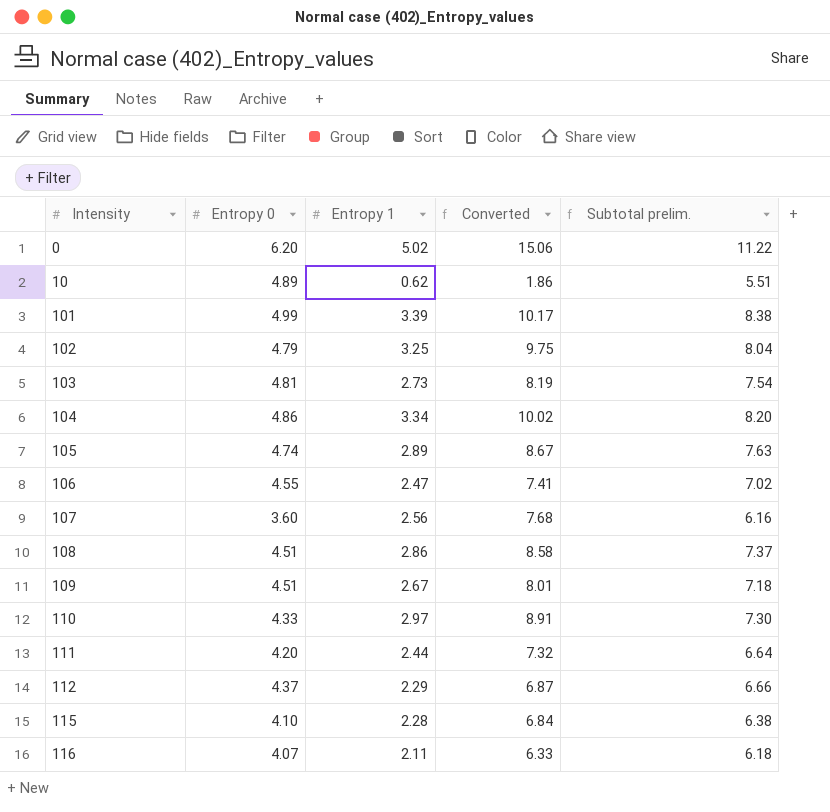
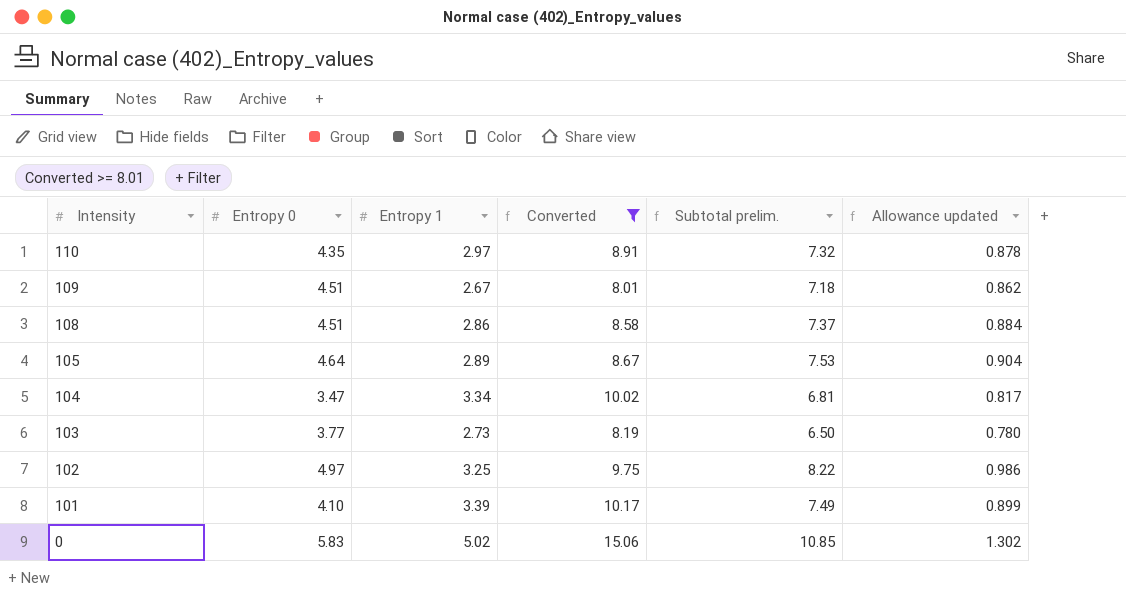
filter: none -> Converted >= 8.01
row order: Intensity ascending -> Intensity descending
column Allowance updated | formula: none -> [Subtotal prelim.] * 0.12
110 | Entropy 0: 4.33 -> 4.35
110 | Subtotal prelim.: 7.30 -> 7.32
105 | Entropy 0: 4.74 -> 4.64
105 | Subtotal prelim.: 7.63 -> 7.53
104 | Entropy 0: 4.86 -> 3.47
104 | Subtotal prelim.: 8.20 -> 6.81
103 | Entropy 0: 4.81 -> 3.77
103 | Subtotal prelim.: 7.54 -> 6.50
102 | Entropy 0: 4.79 -> 4.97
102 | Subtotal prelim.: 8.04 -> 8.22
101 | Entropy 0: 4.99 -> 4.10
101 | Subtotal prelim.: 8.38 -> 7.49
0 | Entropy 0: 6.20 -> 5.83
0 | Subtotal prelim.: 11.22 -> 10.85

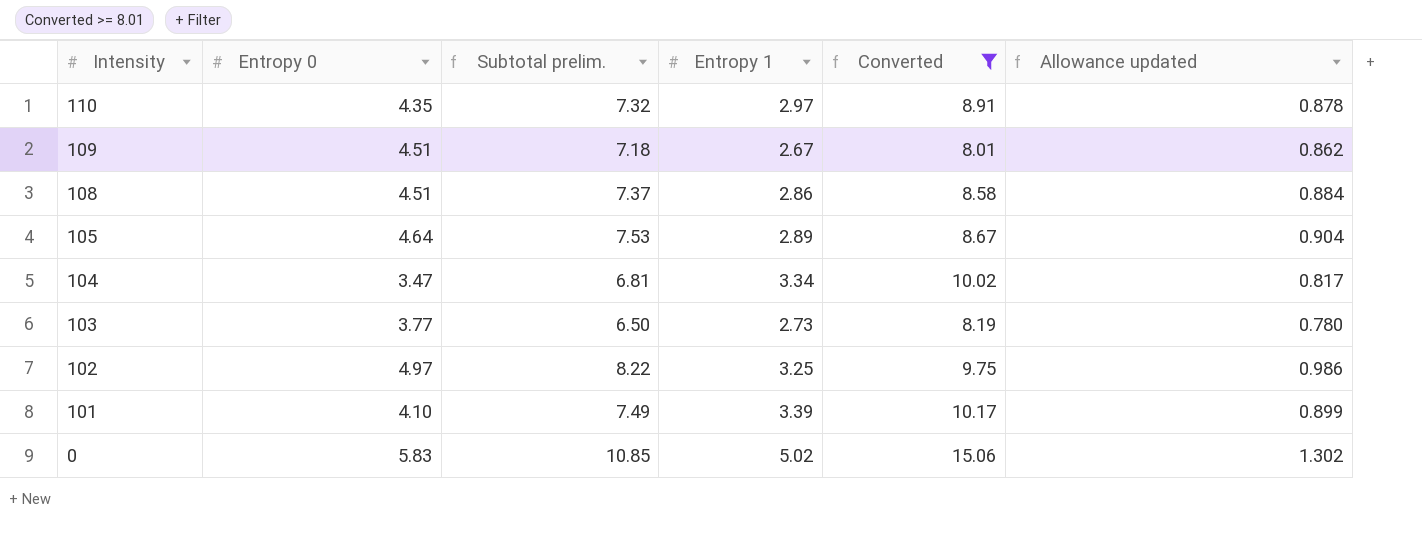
column Subtotal prelim. | position: 5 -> 3

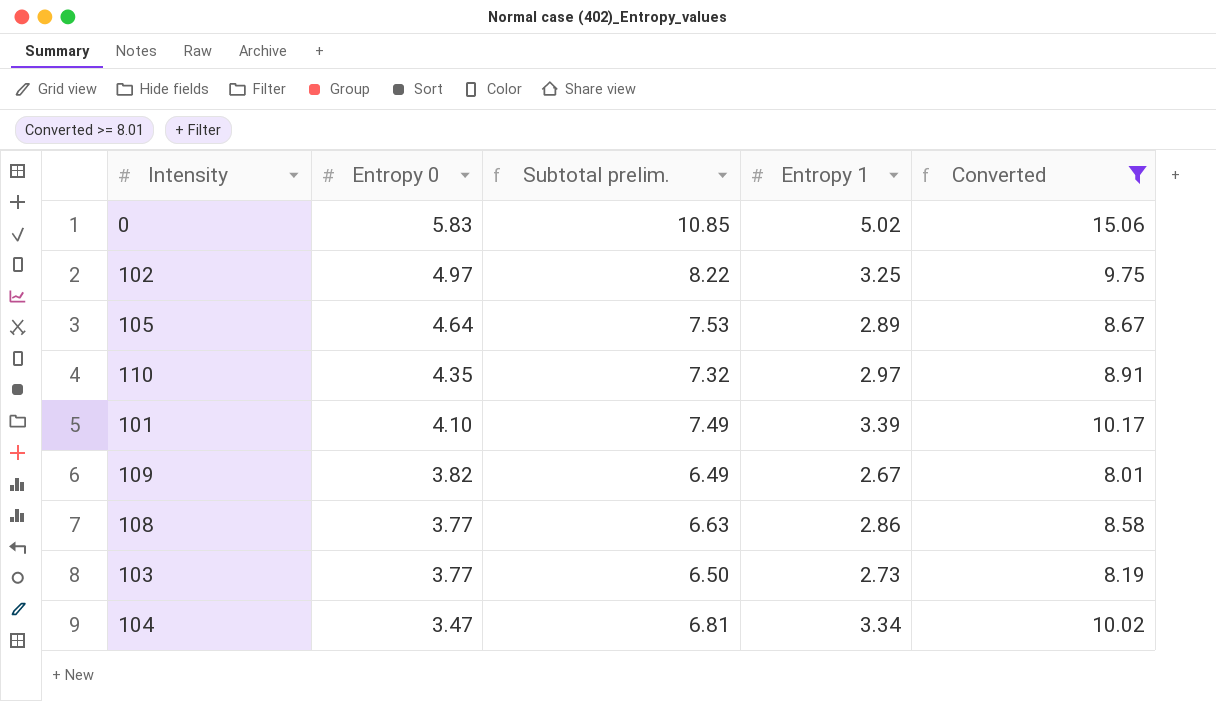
row order: Intensity descending -> Entropy 0 descending
column Allowance updated | formula: [Subtotal prelim.] * 0.12 -> none
109 | Entropy 0: 4.51 -> 3.82
109 | Subtotal prelim.: 7.18 -> 6.49
108 | Entropy 0: 4.51 -> 3.77
108 | Subtotal prelim.: 7.37 -> 6.63

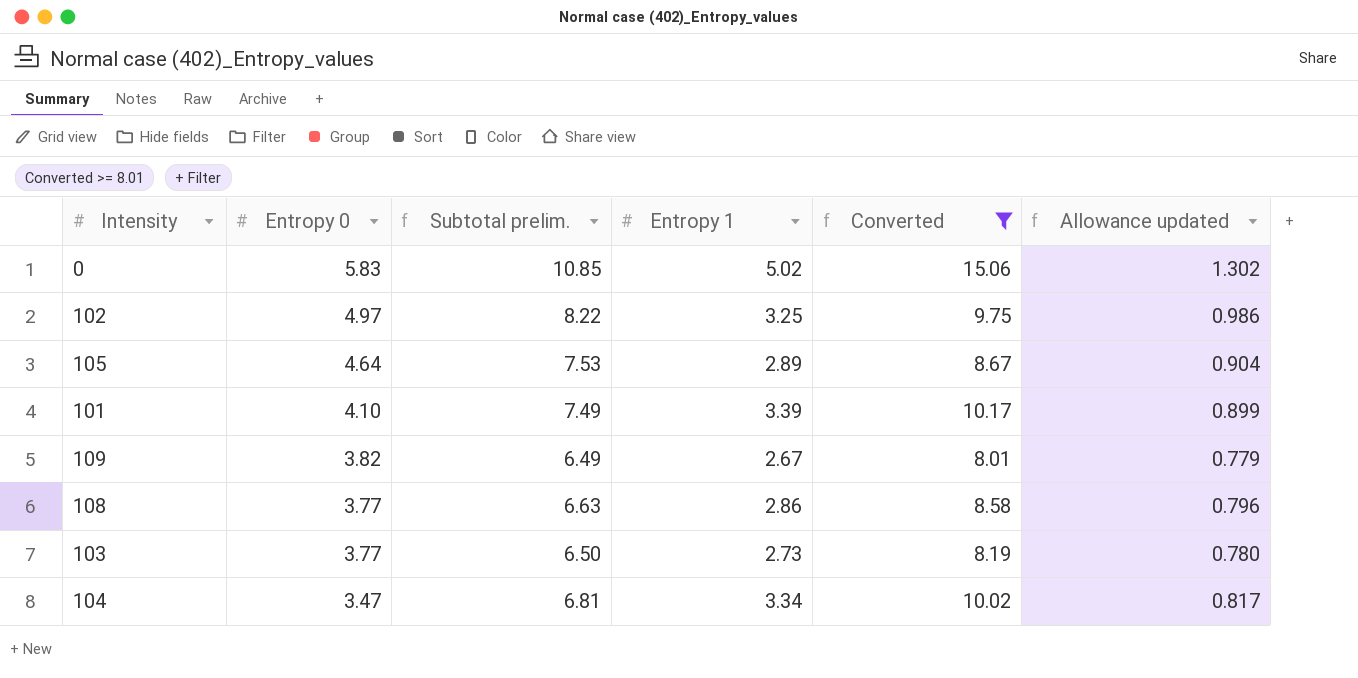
column Allowance updated | formula: none -> [Subtotal prelim.] * 0.12
row 110: 4.35 | 7.32 | 2.97 | 8.91 -> none

